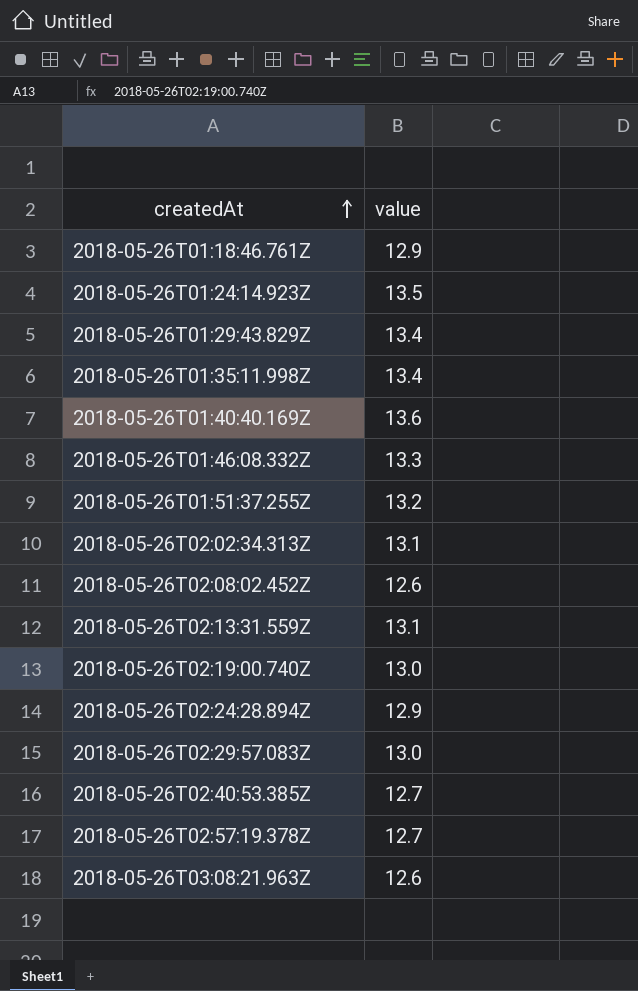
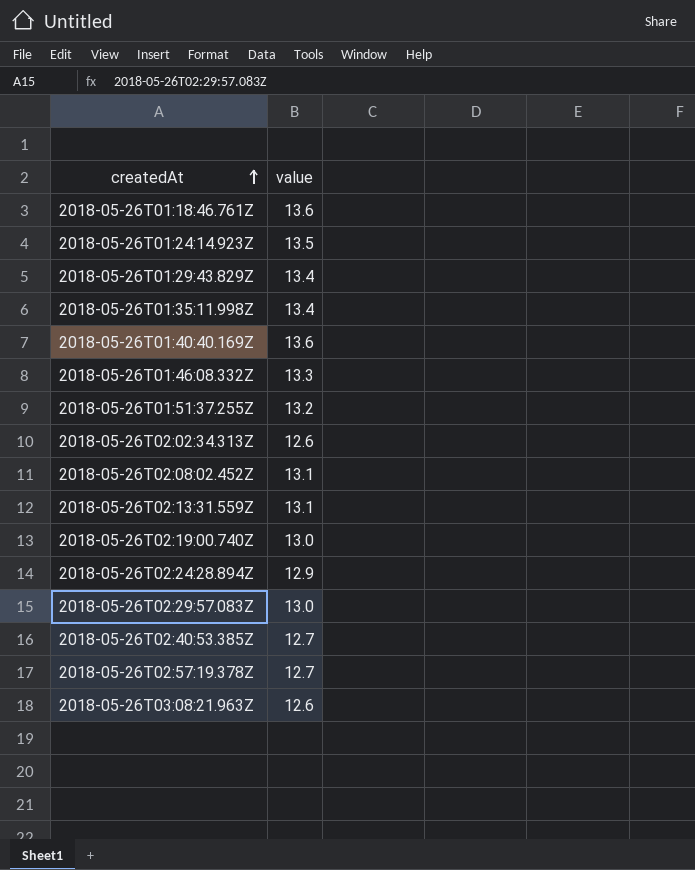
2018-05-26T01:18:46.761Z | value: 12.9 -> 13.6
2018-05-26T02:02:34.313Z | value: 13.1 -> 12.6
2018-05-26T02:08:02.452Z | value: 12.6 -> 13.1

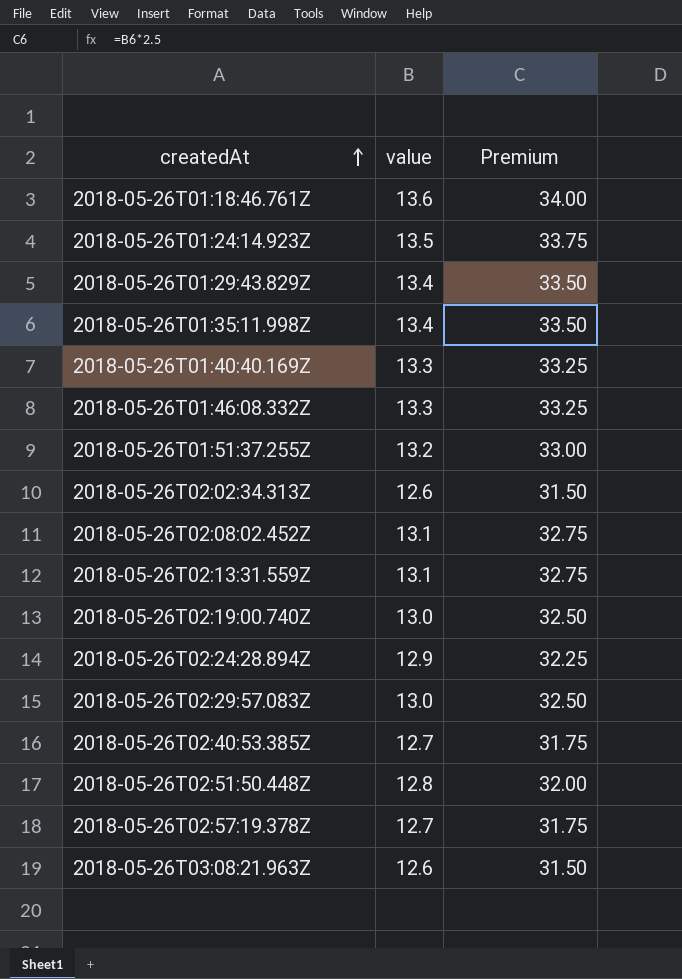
column Premium | formula: none -> [value] * 2.5
2018-05-26T01:40:40.169Z | value: 13.6 -> 13.3
row 2018-05-26T02:51:50.448Z: none -> 12.8 | 32.00

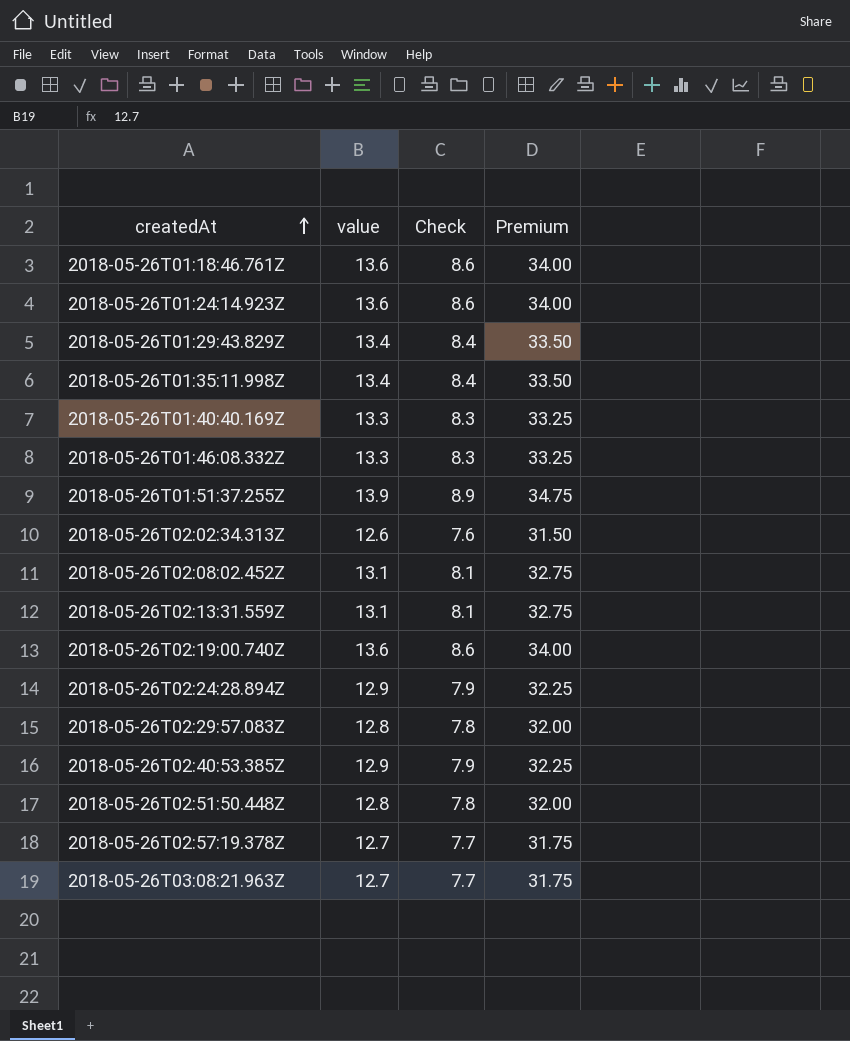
column Check | formula: none -> [value] - 5
2018-05-26T01:24:14.923Z | value: 13.5 -> 13.6
2018-05-26T01:24:14.923Z | Premium: 33.75 -> 34.00
2018-05-26T01:51:37.255Z | value: 13.2 -> 13.9
2018-05-26T01:51:37.255Z | Premium: 33.00 -> 34.75
2018-05-26T02:19:00.740Z | value: 13.0 -> 13.6
2018-05-26T02:19:00.740Z | Premium: 32.50 -> 34.00
2018-05-26T02:29:57.083Z | value: 13.0 -> 12.8
2018-05-26T02:29:57.083Z | Premium: 32.50 -> 32.00
2018-05-26T02:40:53.385Z | value: 12.7 -> 12.9
2018-05-26T02:40:53.385Z | Premium: 31.75 -> 32.25
2018-05-26T03:08:21.963Z | value: 12.6 -> 12.7
2018-05-26T03:08:21.963Z | Premium: 31.50 -> 31.75

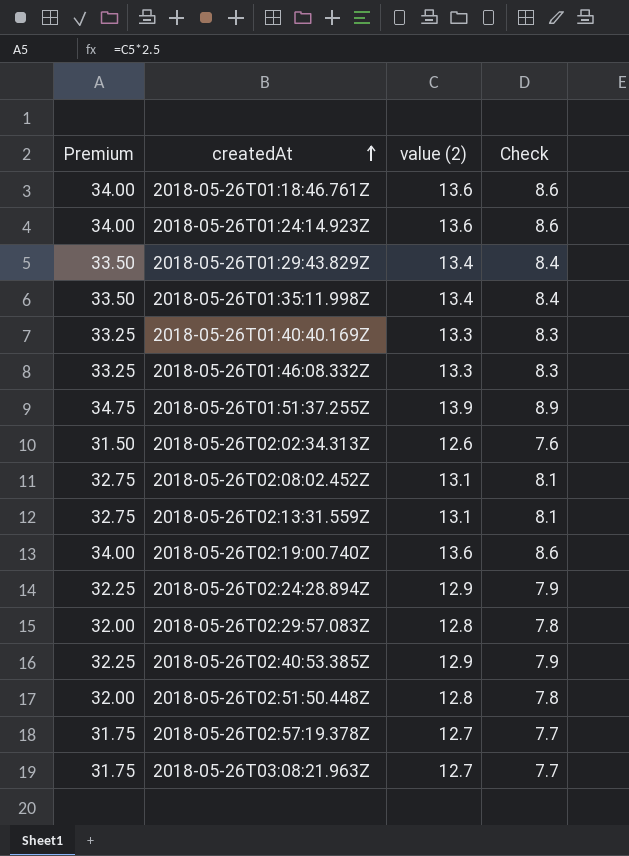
column Premium | position: 4 -> 1
column name: value -> value (2)

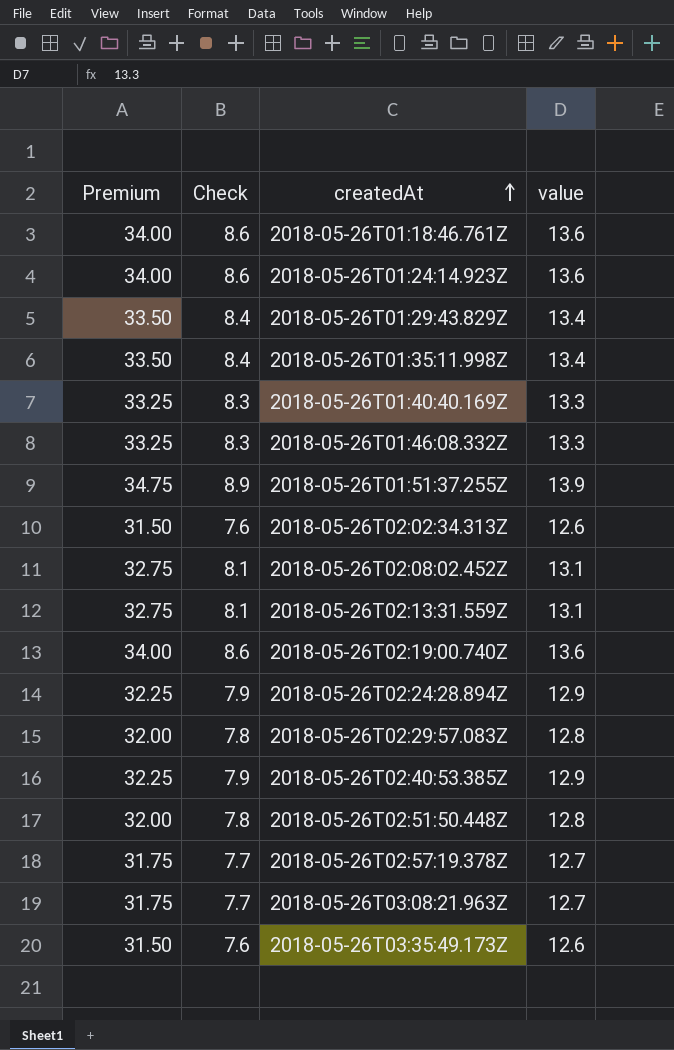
column Check | position: 4 -> 2
column name: value (2) -> value
row 2018-05-26T03:35:49.173Z: none -> 31.50 | 7.6 | 12.6

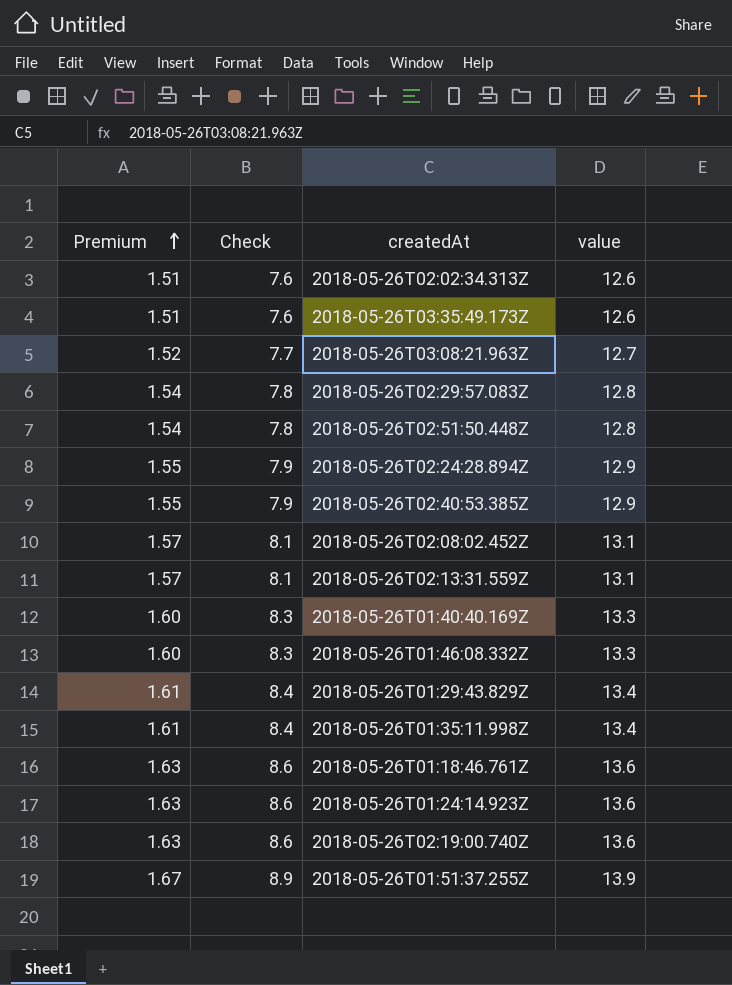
row order: createdAt ascending -> Premium ascending
column Premium | formula: [value] * 2.5 -> [value] * 0.12
row 2018-05-26T02:57:19.378Z: 31.75 | 7.7 | 12.7 -> none

